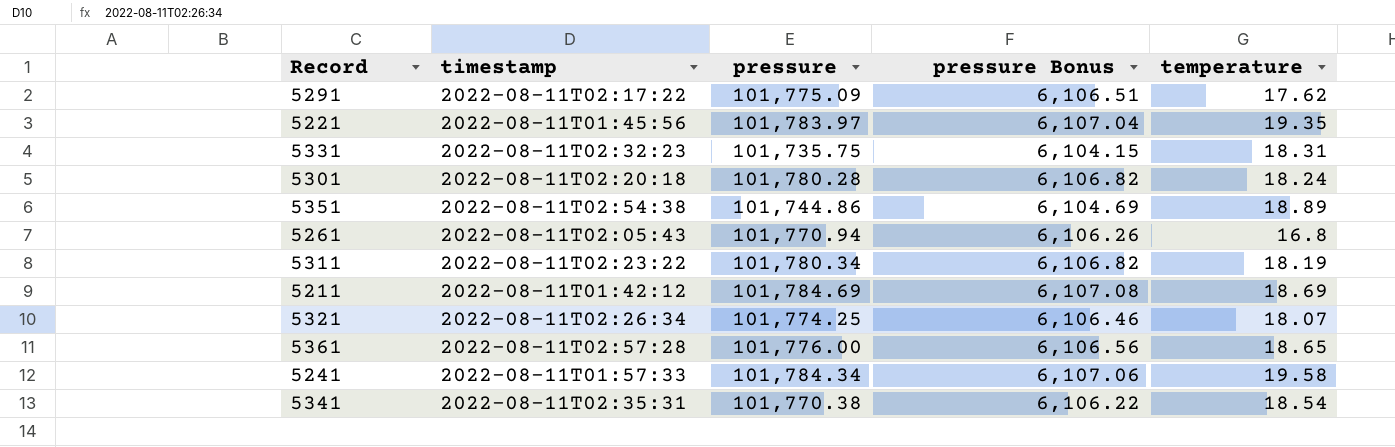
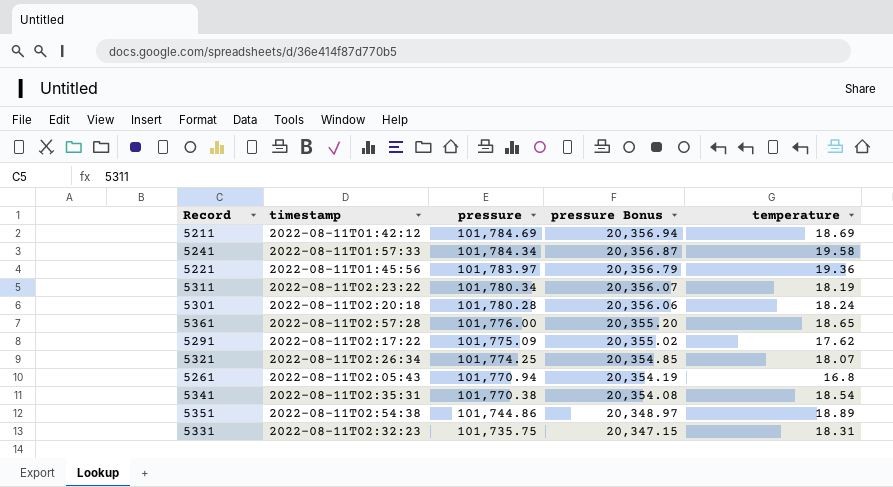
row order: none -> pressure descending
column pressure Bonus | formula: [pressure] * 0.06 -> [pressure] * 0.2
5221 | temperature: 19.35 -> 19.36

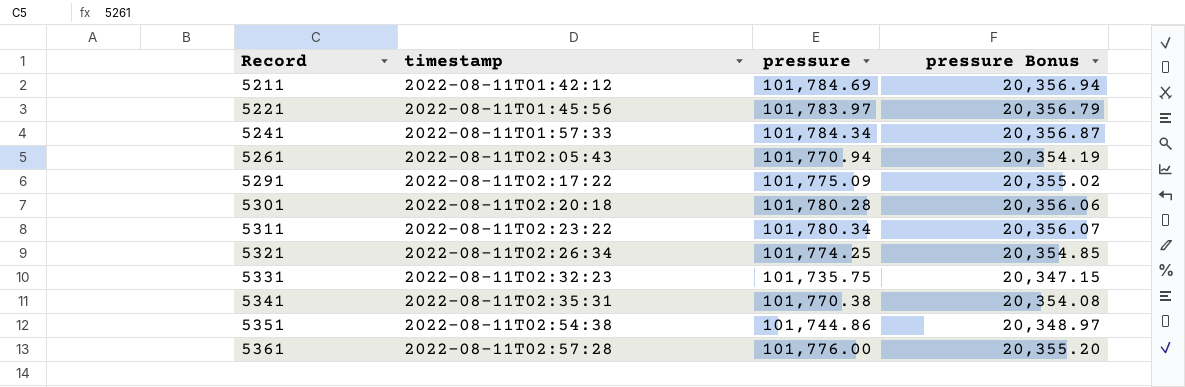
row order: pressure descending -> Record ascending
column temperature | position: 5 -> none

